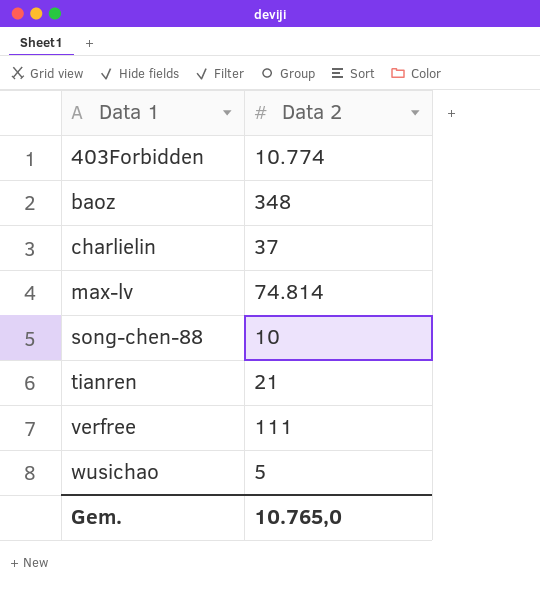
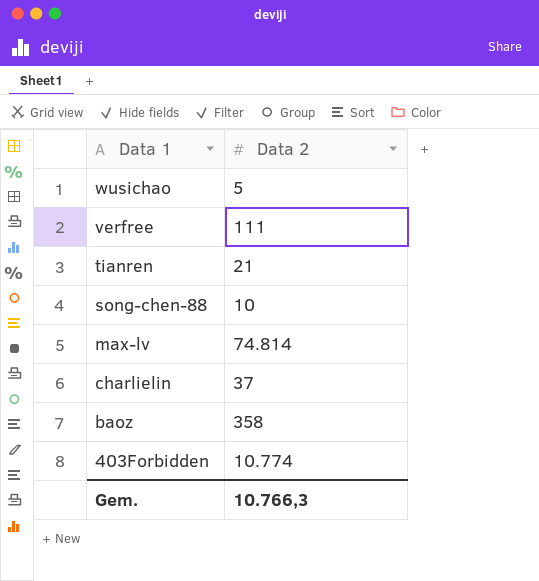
row order: Data 1 ascending -> Data 1 descending
baoz | Data 2: 348 -> 358
Gem. | Data 2: 10.765,0 -> 10.766,3

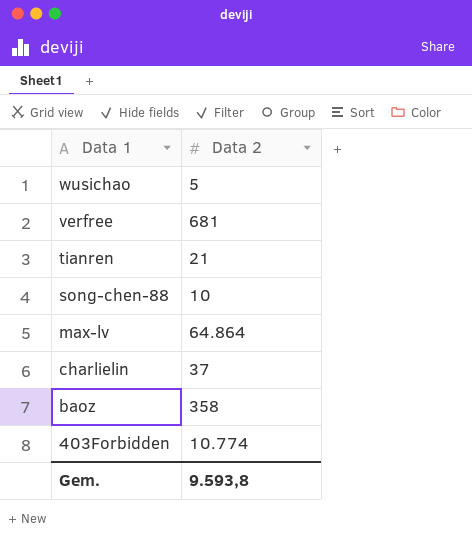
verfree | Data 2: 111 -> 681
max-lv | Data 2: 74.814 -> 64.864
Gem. | Data 2: 10.766,3 -> 9.593,8

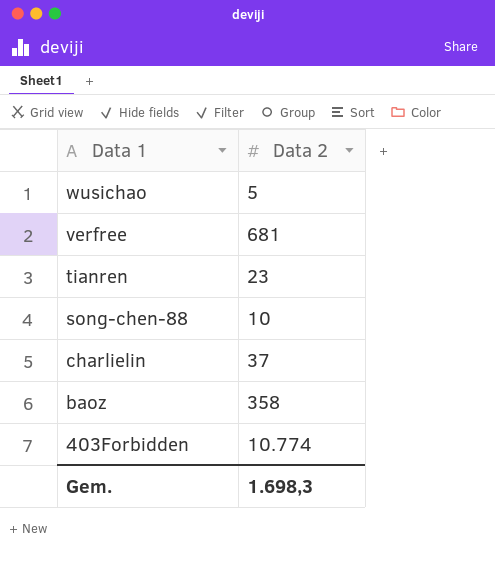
row max-lv: 64.864 -> none
tianren | Data 2: 21 -> 23
Gem. | Data 2: 9.593,8 -> 1.698,3

